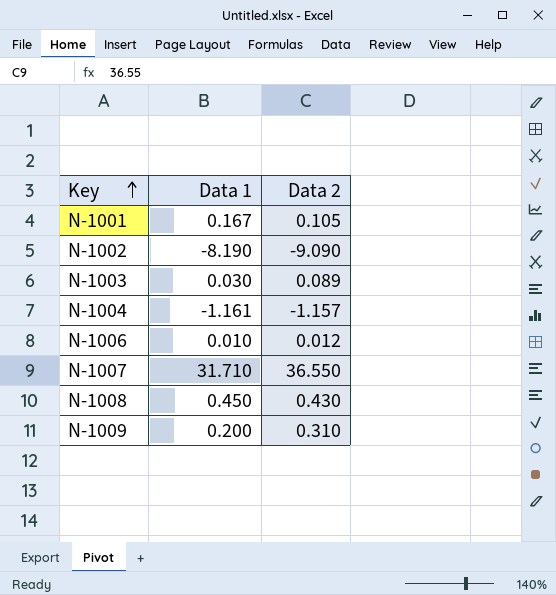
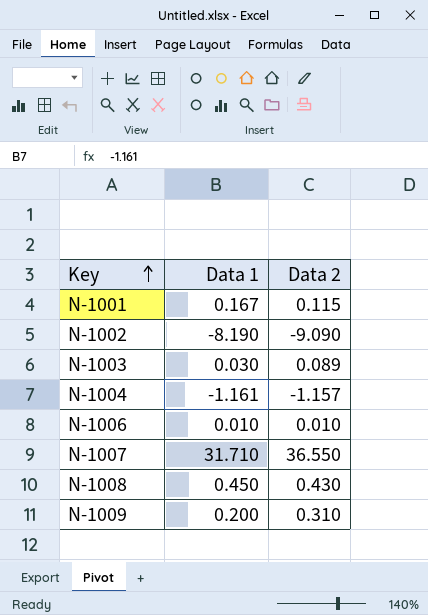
N-1001 | Data 2: 0.105 -> 0.115
N-1006 | Data 2: 0.012 -> 0.010

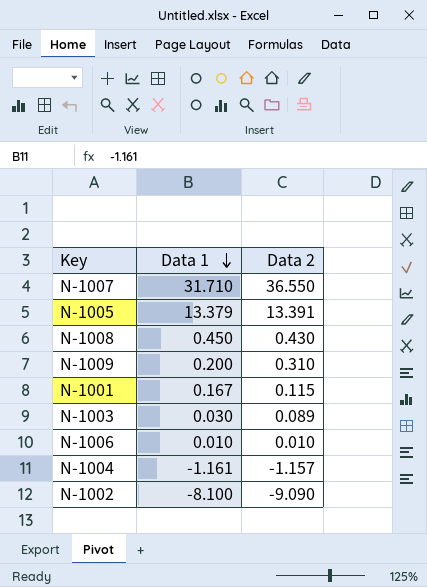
row order: Key ascending -> Data 1 descending
row N-1005: none -> 13.379 | 13.391
N-1002 | Data 1: -8.190 -> -8.100

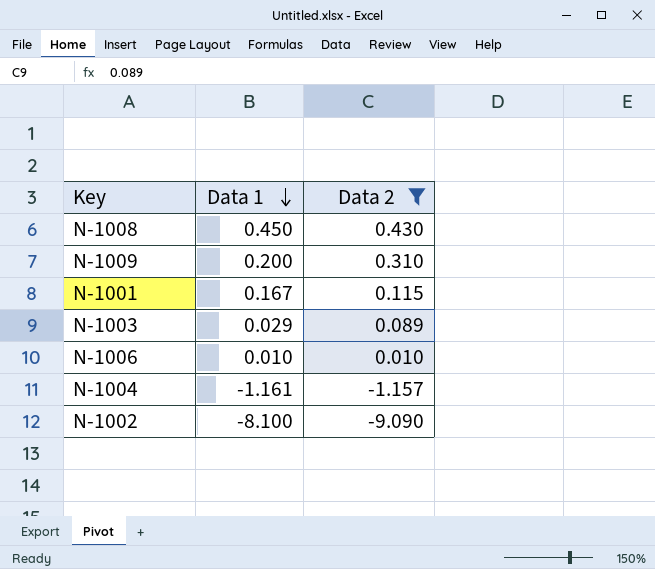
filter: none -> Data 2 <= 0.430
N-1003 | Data 1: 0.030 -> 0.029

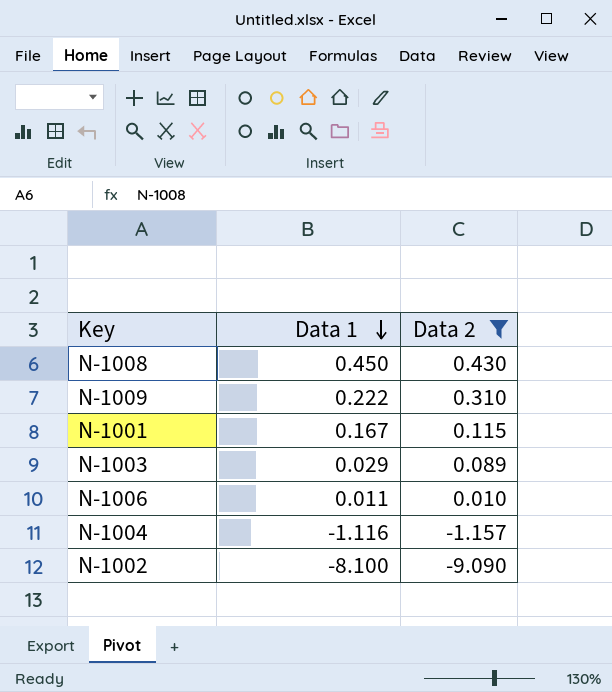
N-1009 | Data 1: 0.200 -> 0.222
N-1006 | Data 1: 0.010 -> 0.011
N-1004 | Data 1: -1.161 -> -1.116

